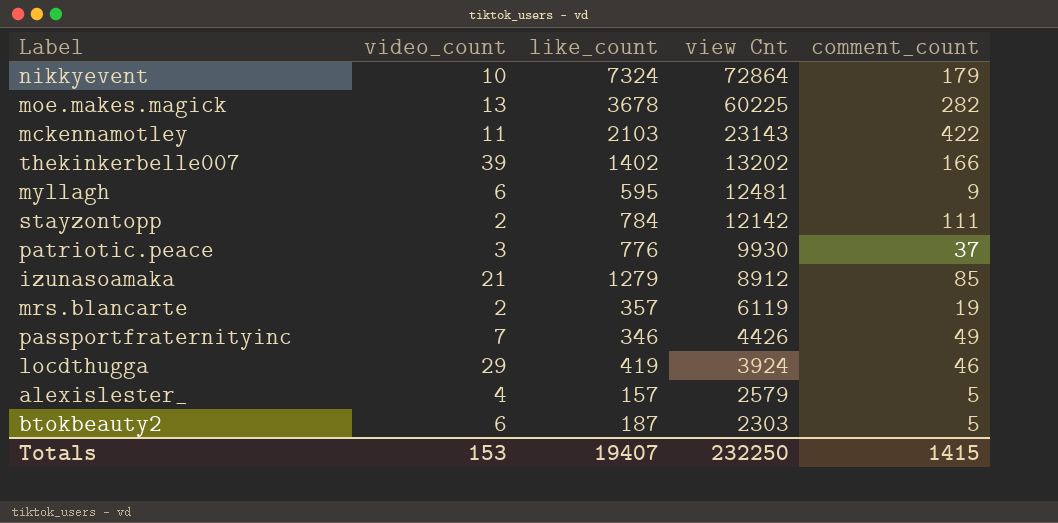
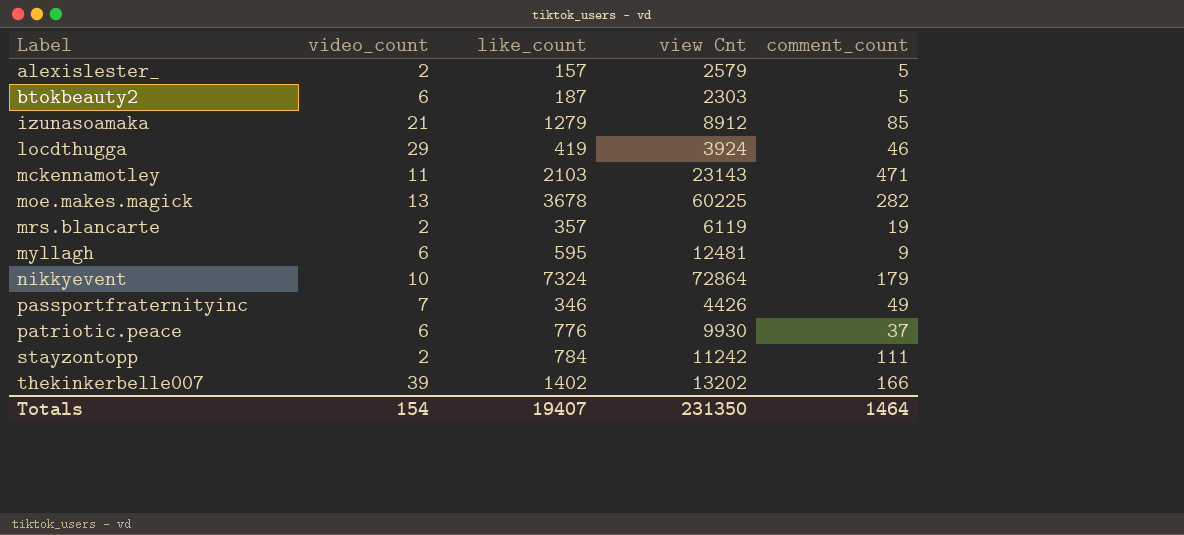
row order: view Cnt descending -> Label ascending
alexislester_ | video_count: 4 -> 2
mckennamotley | comment_count: 422 -> 471
patriotic.peace | video_count: 3 -> 6
stayzontopp | view Cnt: 12142 -> 11242
Totals | video_count: 153 -> 154
Totals | view Cnt: 232250 -> 231350
Totals | comment_count: 1415 -> 1464

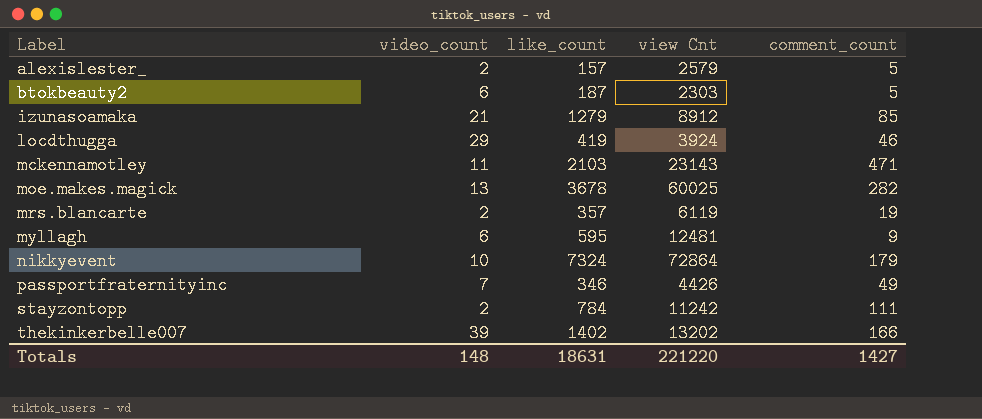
row patriotic.peace: 6 | 776 | 9930 | 37 -> none
moe.makes.magick | view Cnt: 60225 -> 60025
Totals | video_count: 154 -> 148
Totals | like_count: 19407 -> 18631
Totals | view Cnt: 231350 -> 221220
Totals | comment_count: 1464 -> 1427

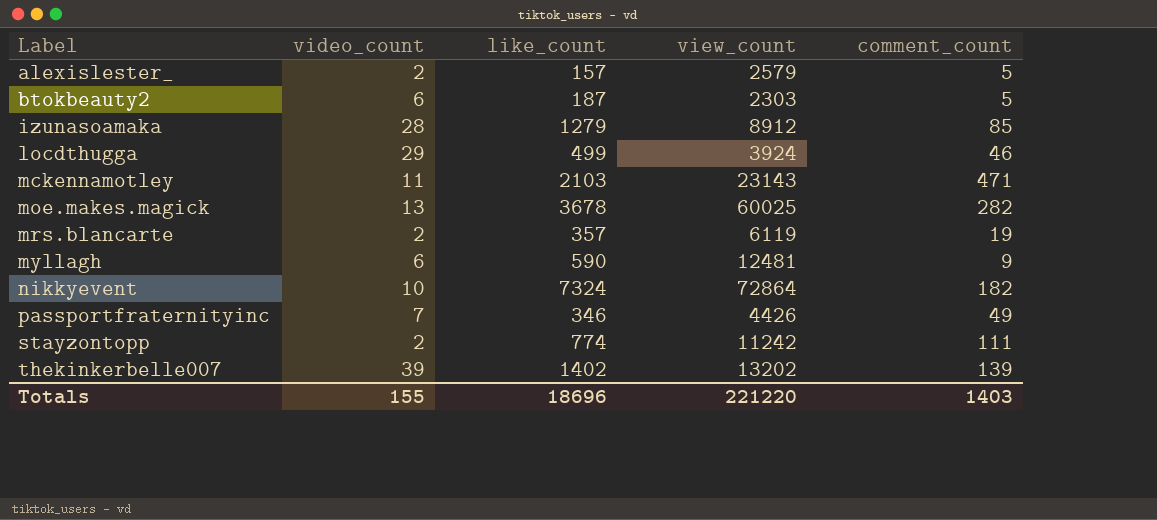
column name: view Cnt -> view_count
izunasoamaka | video_count: 21 -> 28
locdthugga | like_count: 419 -> 499
myllagh | like_count: 595 -> 590
nikkyevent | comment_count: 179 -> 182
stayzontopp | like_count: 784 -> 774
thekinkerbelle007 | comment_count: 166 -> 139
Totals | video_count: 148 -> 155
Totals | like_count: 18631 -> 18696
Totals | comment_count: 1427 -> 1403

